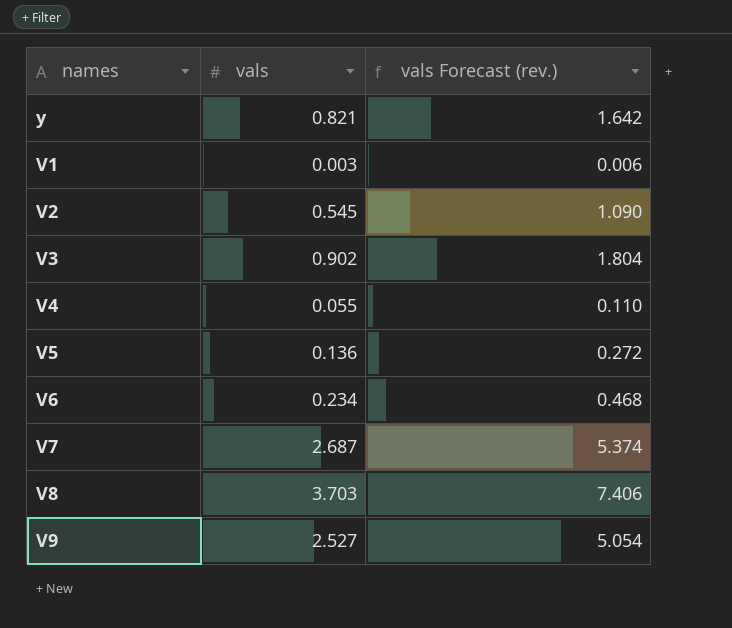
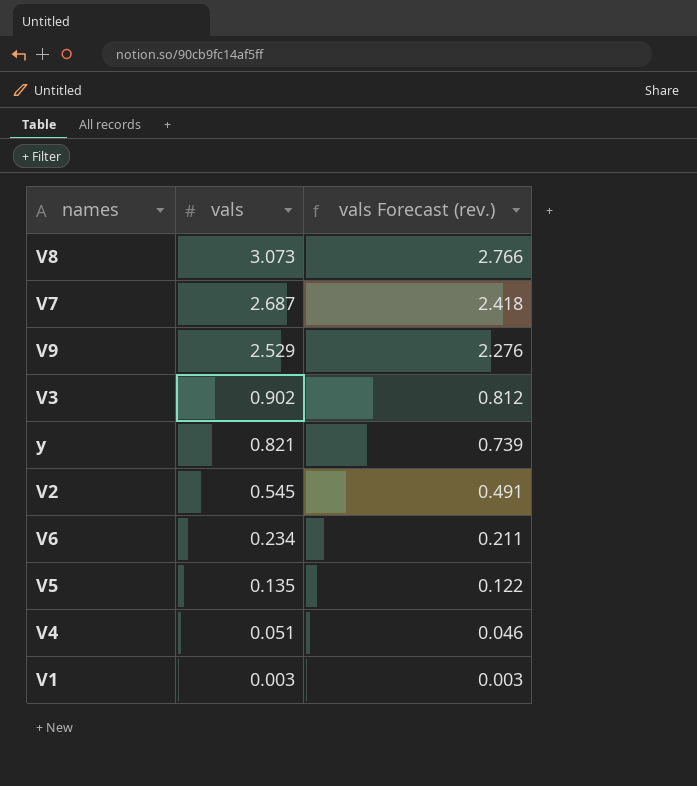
row order: none -> vals descending
column vals Forecast (rev.) | formula: [vals] * 2 -> [vals] * 0.9
V8 | vals: 3.703 -> 3.073
V9 | vals: 2.527 -> 2.529
V5 | vals: 0.136 -> 0.135
V4 | vals: 0.055 -> 0.051

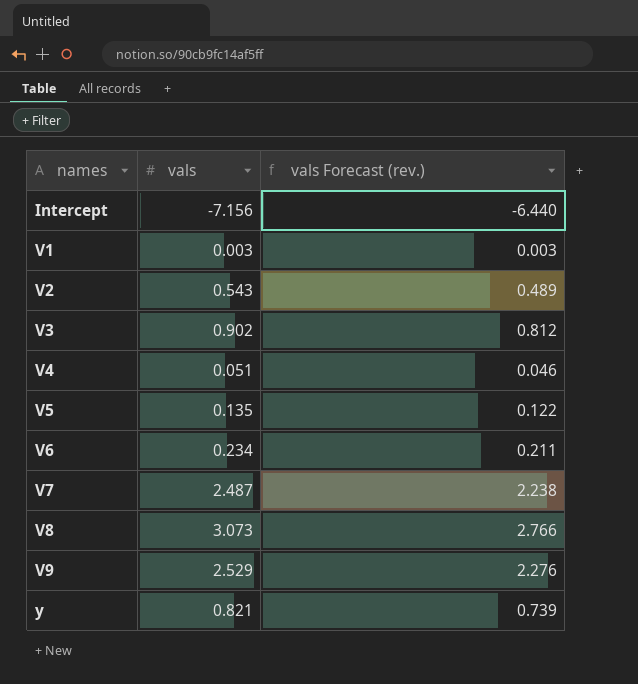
row order: vals descending -> names ascending
row Intercept: none -> -7.156 | -6.440
V2 | vals: 0.545 -> 0.543
V2 | vals Forecast (rev.): 0.491 -> 0.489
V7 | vals: 2.687 -> 2.487
V7 | vals Forecast (rev.): 2.418 -> 2.238

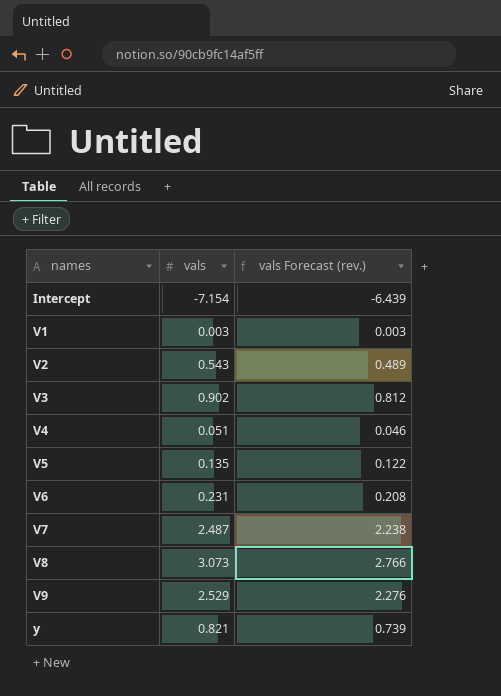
Intercept | vals: -7.156 -> -7.154
Intercept | vals Forecast (rev.): -6.440 -> -6.439
V6 | vals: 0.234 -> 0.231
V6 | vals Forecast (rev.): 0.211 -> 0.208

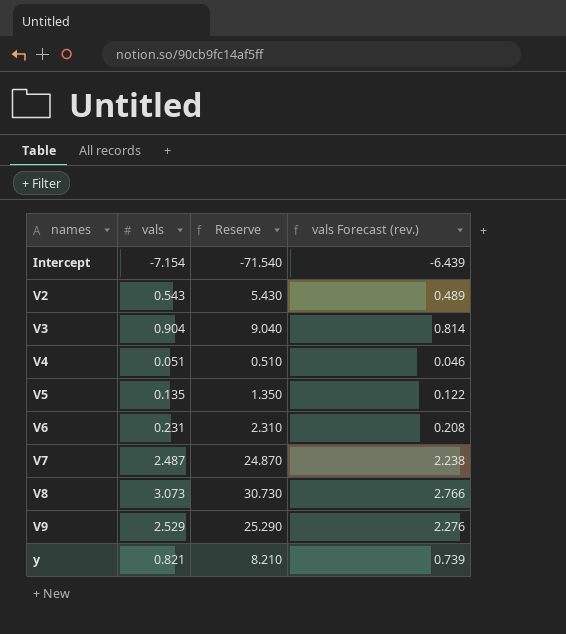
column Reserve | formula: none -> [vals] * 10
row V1: 0.003 | 0.003 -> none
V3 | vals: 0.902 -> 0.904
V3 | vals Forecast (rev.): 0.812 -> 0.814

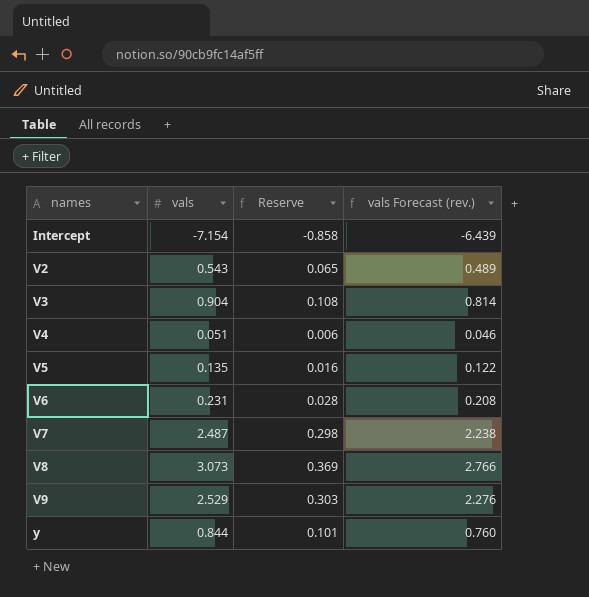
column Reserve | formula: [vals] * 10 -> [vals] * 0.12
y | vals: 0.821 -> 0.844
y | vals Forecast (rev.): 0.739 -> 0.760

